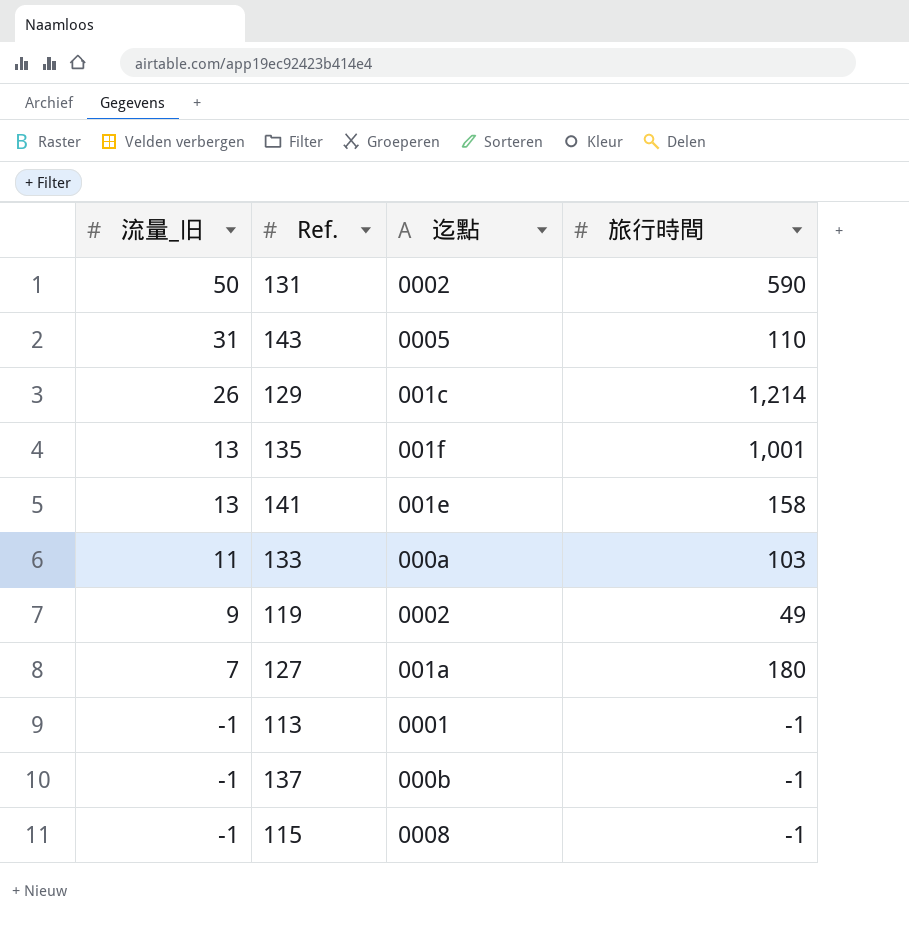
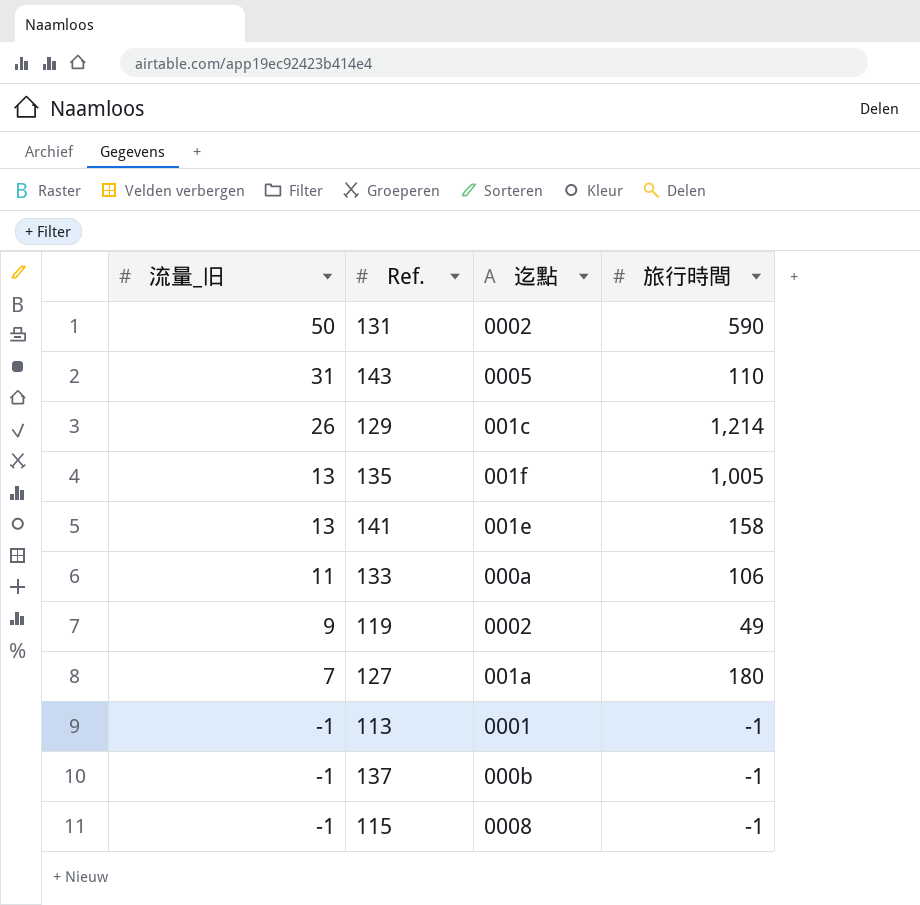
135 | 旅行時間: 1,001 -> 1,005
133 | 旅行時間: 103 -> 106

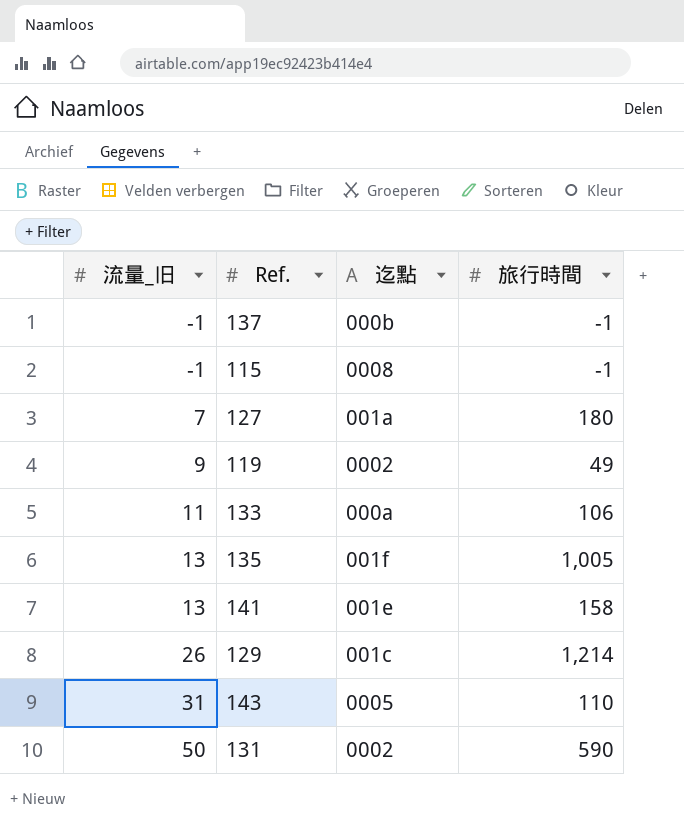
row order: 流量_旧 descending -> 流量_旧 ascending
row 113: -1 | 0001 | -1 -> none

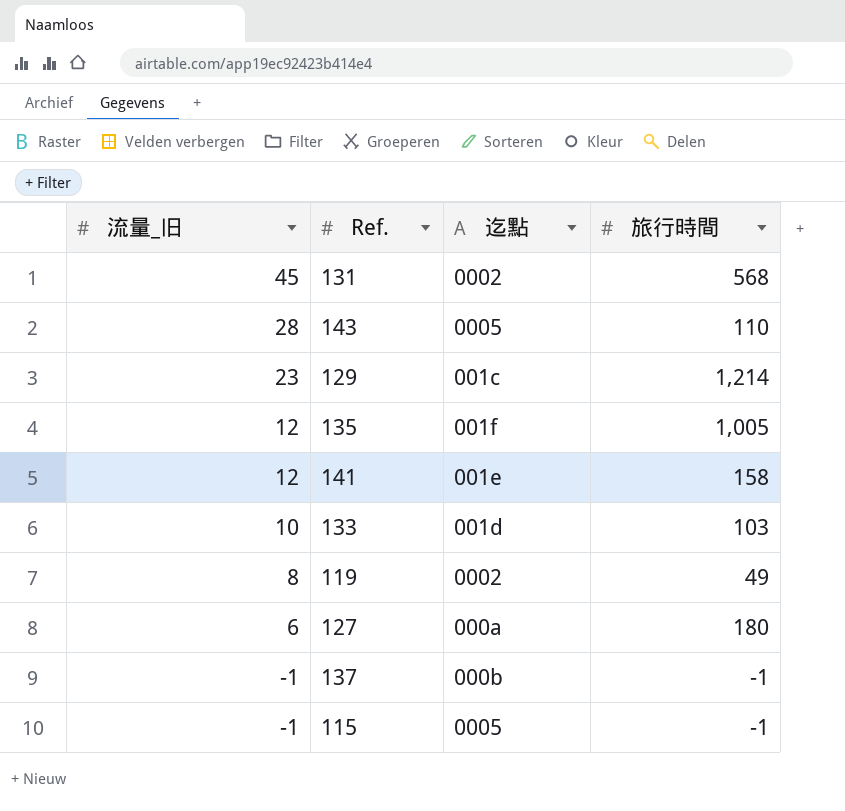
row order: 流量_旧 ascending -> 流量_旧 descending
131 | 流量_旧: 50 -> 45
131 | 旅行時間: 590 -> 568
143 | 流量_旧: 31 -> 28
129 | 流量_旧: 26 -> 23
135 | 流量_旧: 13 -> 12
141 | 流量_旧: 13 -> 12
133 | 流量_旧: 11 -> 10
133 | 迄點: 000a -> 001d
133 | 旅行時間: 106 -> 103
119 | 流量_旧: 9 -> 8
127 | 流量_旧: 7 -> 6
127 | 迄點: 001a -> 000a
115 | 迄點: 0008 -> 0005

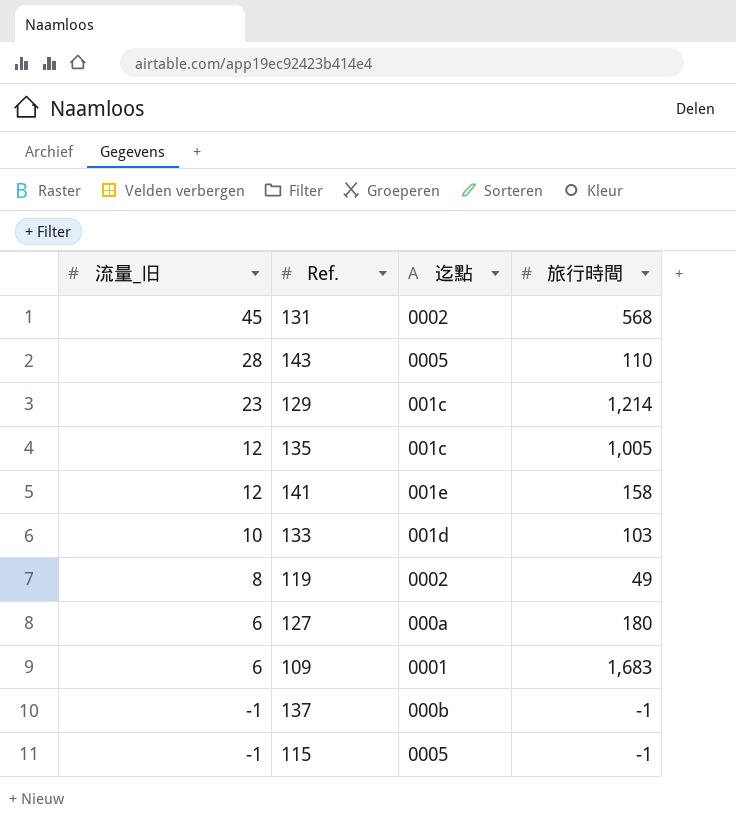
135 | 迄點: 001f -> 001c
row 109: none -> 6 | 0001 | 1,683

